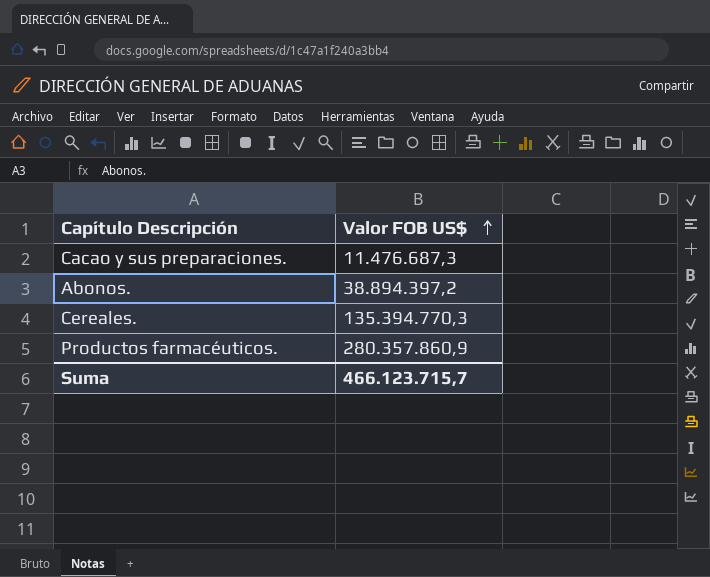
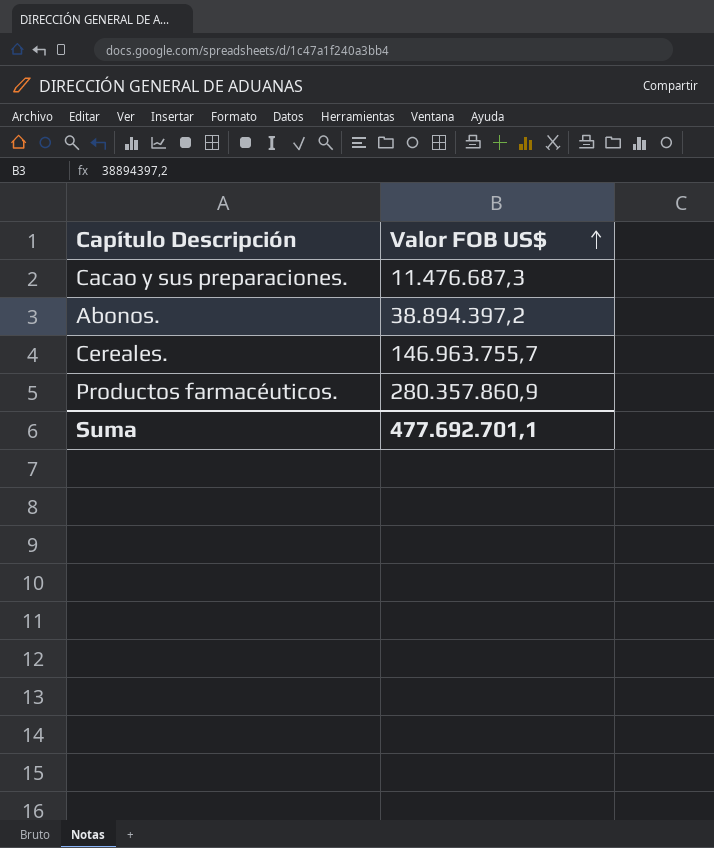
Cereales. | Valor FOB US$: 135.394.770,3 -> 146.963.755,7
Suma | Valor FOB US$: 466.123.715,7 -> 477.692.701,1

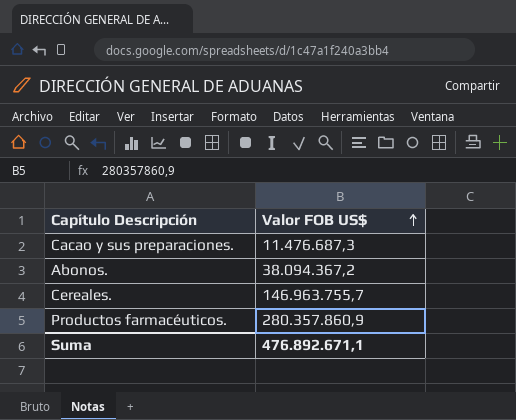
Abonos. | Valor FOB US$: 38.894.397,2 -> 38.094.367,2
Suma | Valor FOB US$: 477.692.701,1 -> 476.892.671,1

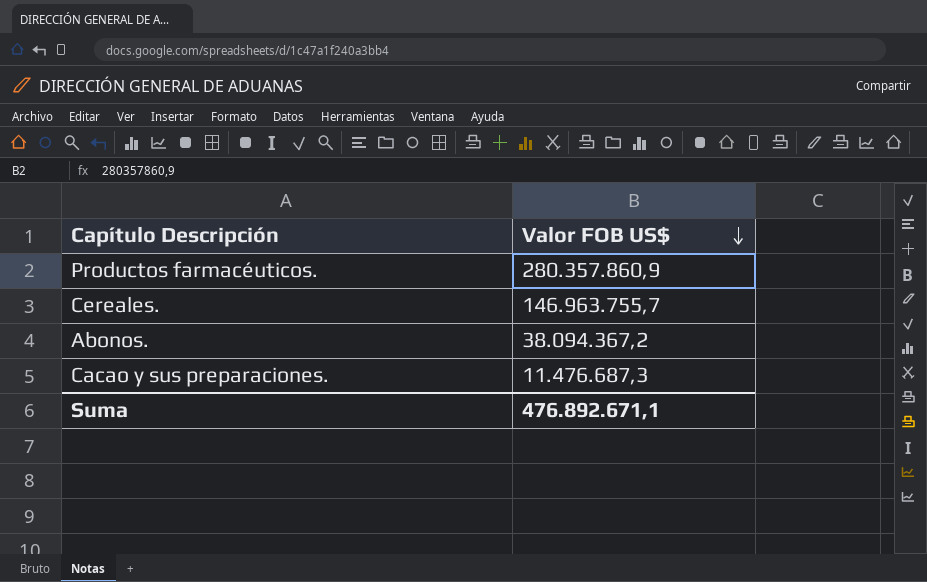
row order: Valor FOB US$ ascending -> Valor FOB US$ descending

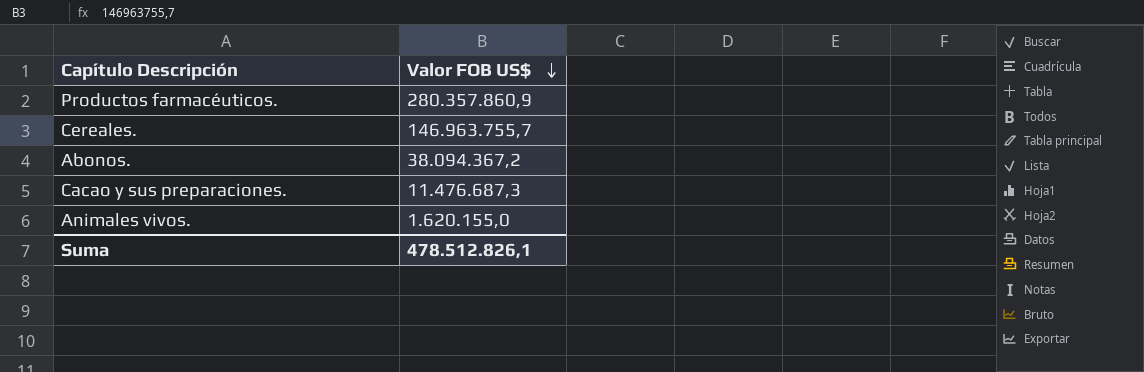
row Animales vivos.: none -> 1.620.155,0
Suma | Valor FOB US$: 476.892.671,1 -> 478.512.826,1

